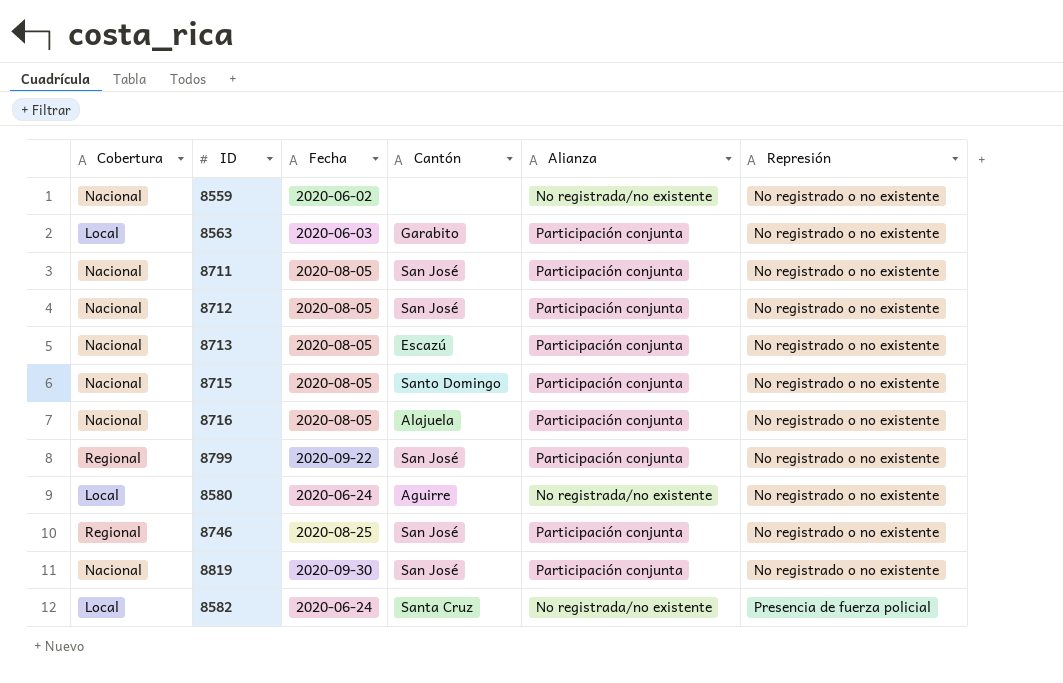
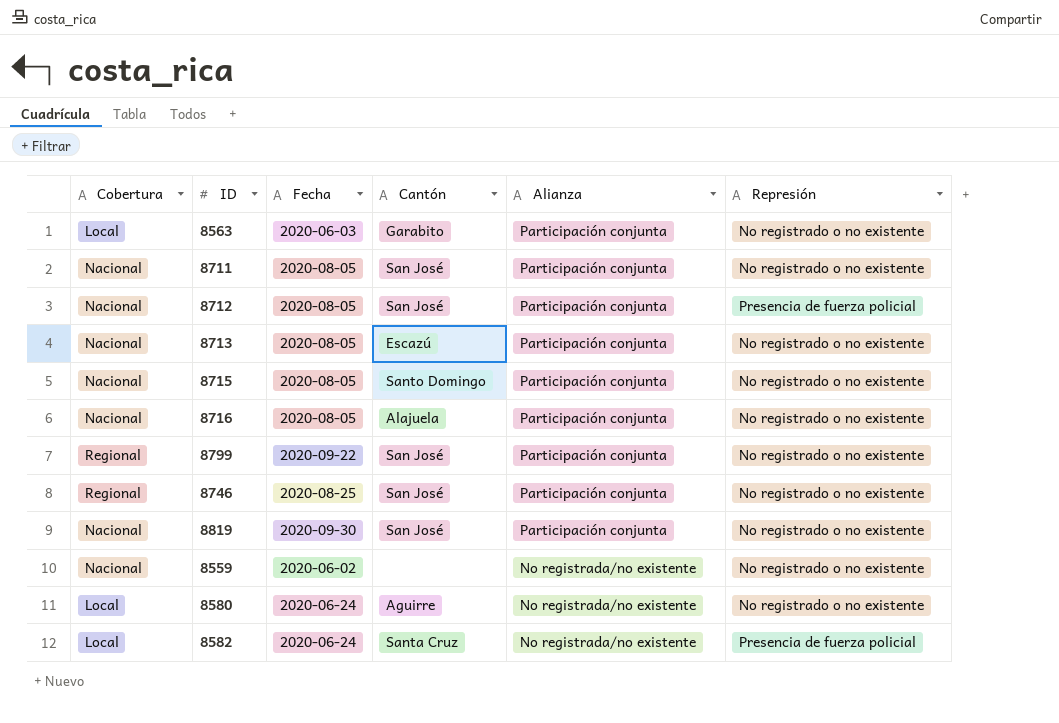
row order: Represión ascending -> Alianza descending
8712 | Represión: No registrado o no existente -> Presencia de fuerza policial

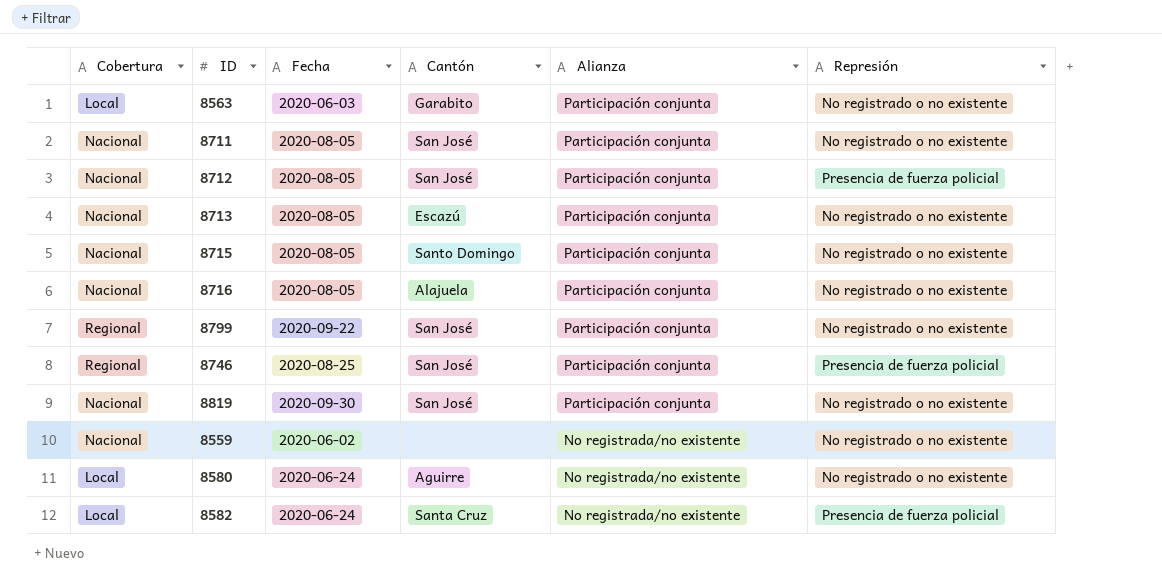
8746 | Represión: No registrado o no existente -> Presencia de fuerza policial

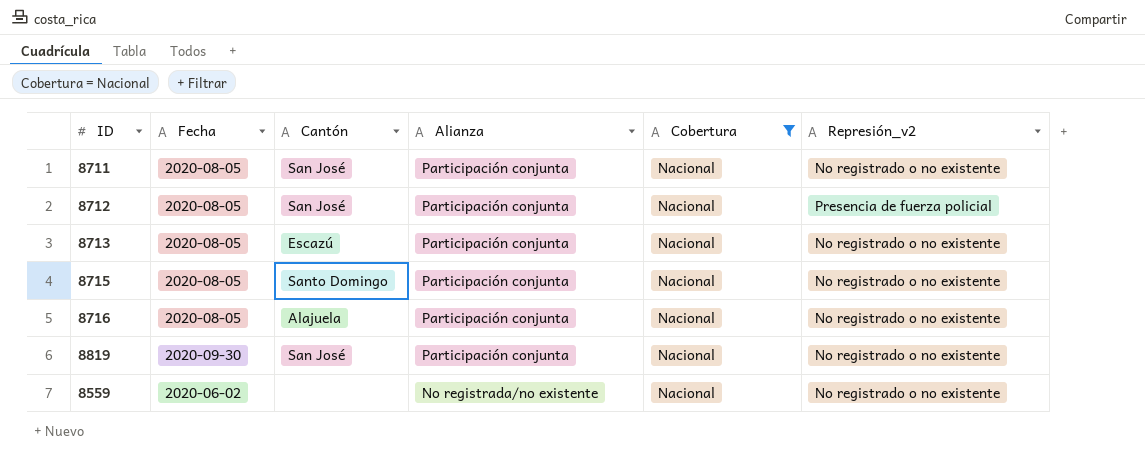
filter: none -> Cobertura = Nacional
column Cobertura | position: 1 -> 5
column name: Represión -> Represión_v2

